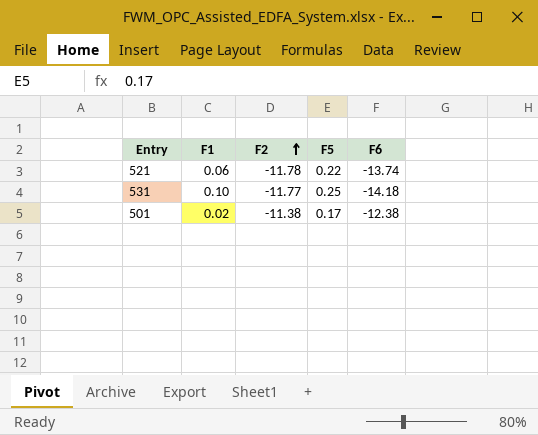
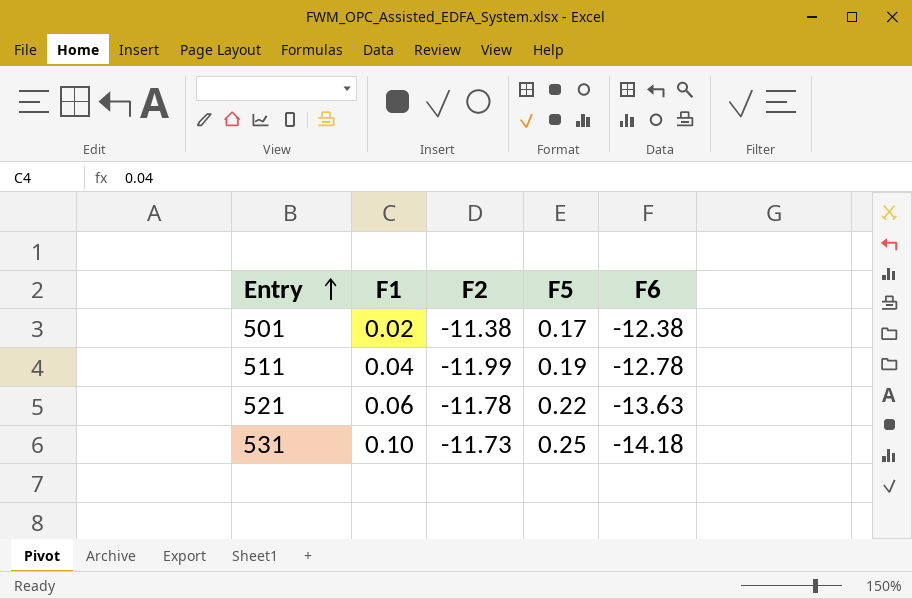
row order: F2 ascending -> Entry ascending
row 511: none -> 0.04 | -11.99 | 0.19 | -12.78
521 | F6: -13.74 -> -13.63
531 | F2: -11.77 -> -11.73

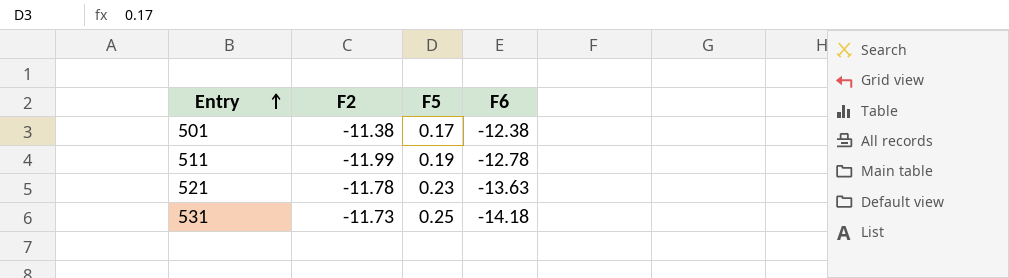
column F1 | position: 2 -> none
521 | F5: 0.22 -> 0.23

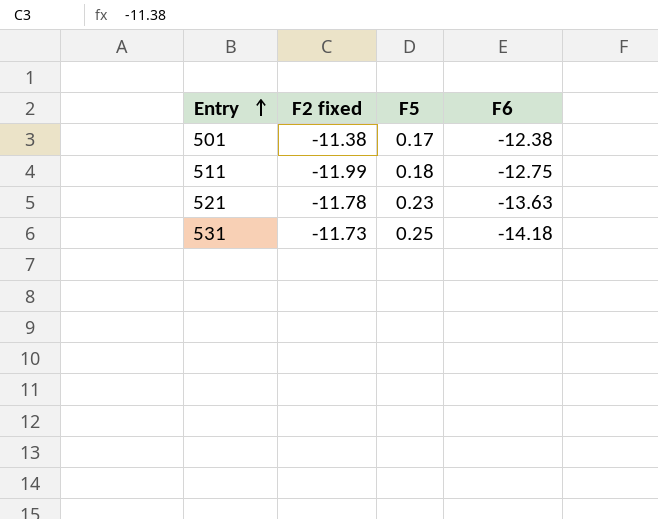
column name: F2 -> F2 fixed
511 | F5: 0.19 -> 0.18
511 | F6: -12.78 -> -12.75

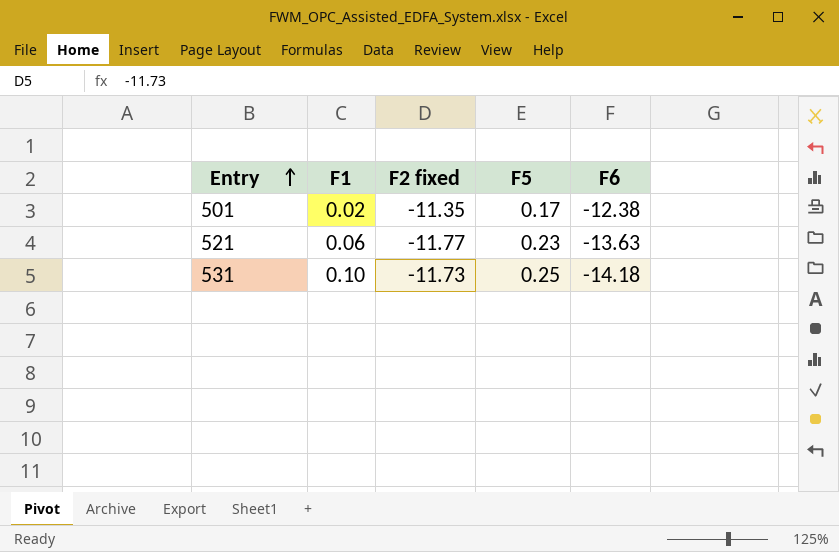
column F1 | position: none -> 2
row 511: -11.99 | 0.18 | -12.75 -> none
501 | F2 fixed: -11.38 -> -11.35
521 | F2 fixed: -11.78 -> -11.77

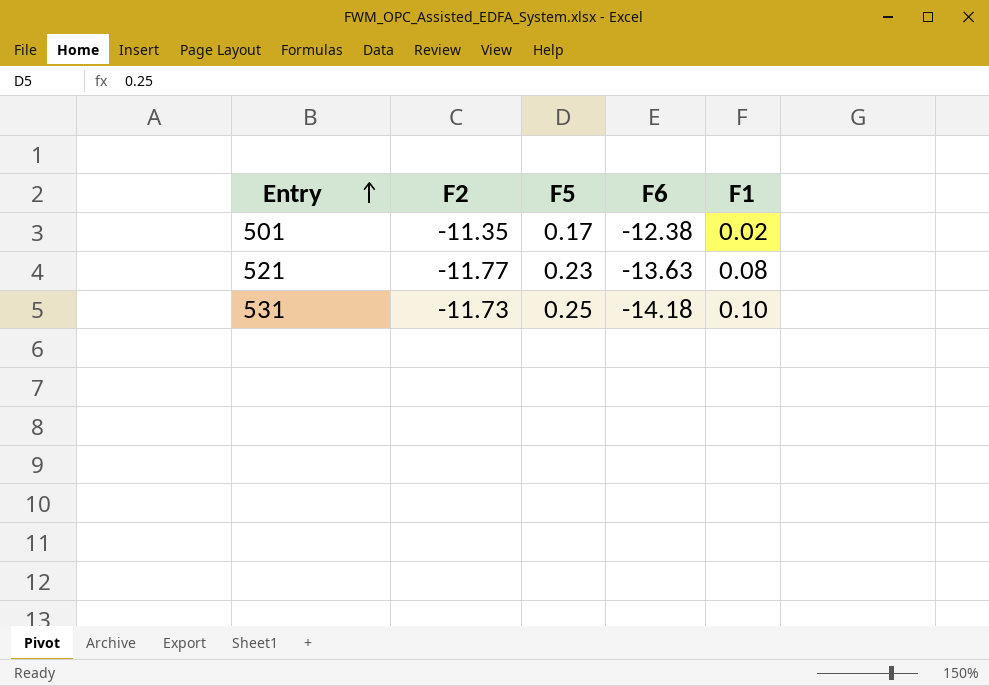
column name: F2 fixed -> F2
column F1 | position: 2 -> 5
521 | F1: 0.06 -> 0.08

